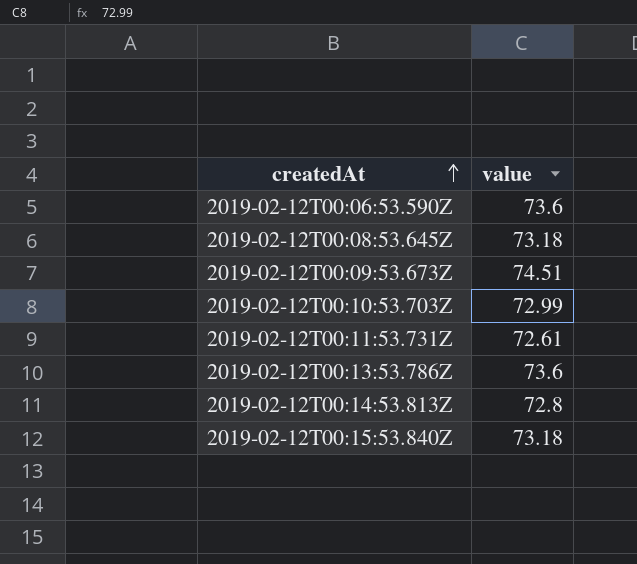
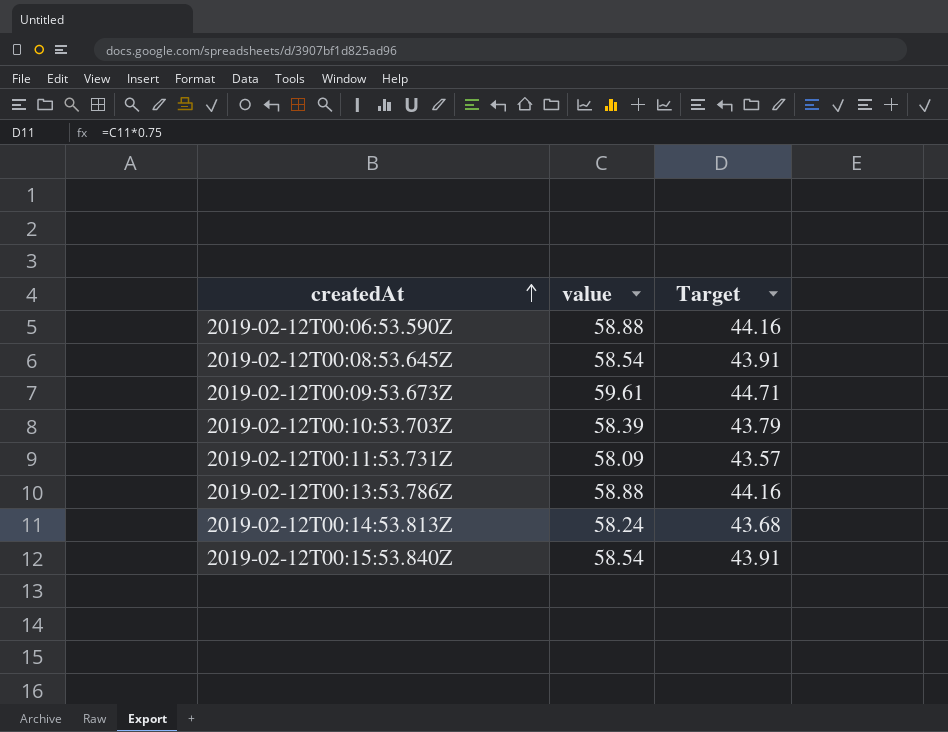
column Target | formula: none -> [value] * 0.75
2019-02-12T00:06:53.590Z | value: 73.6 -> 58.88
2019-02-12T00:08:53.645Z | value: 73.18 -> 58.54
2019-02-12T00:09:53.673Z | value: 74.51 -> 59.61
2019-02-12T00:10:53.703Z | value: 72.99 -> 58.39
2019-02-12T00:11:53.731Z | value: 72.61 -> 58.09
2019-02-12T00:13:53.786Z | value: 73.6 -> 58.88
2019-02-12T00:14:53.813Z | value: 72.8 -> 58.24
2019-02-12T00:15:53.840Z | value: 73.18 -> 58.54

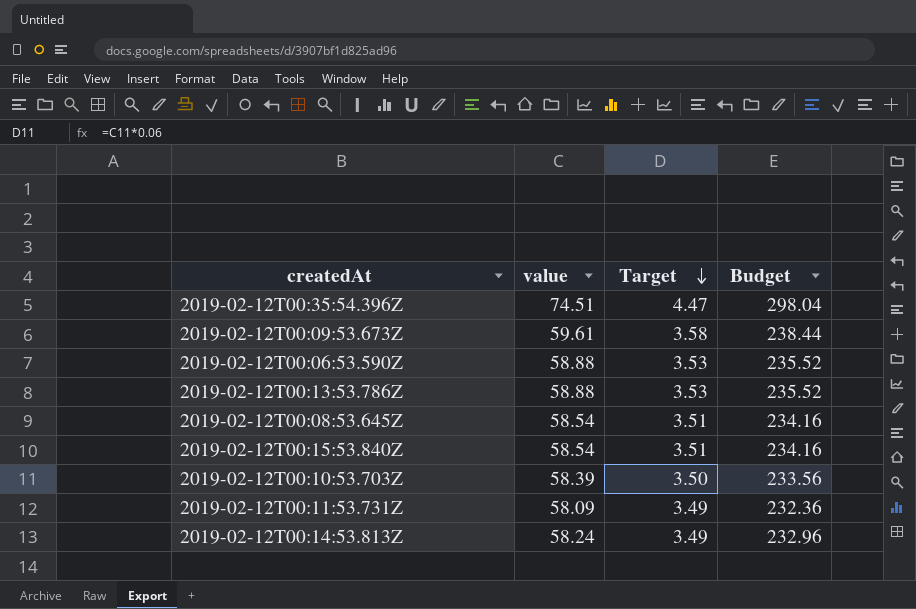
row order: createdAt ascending -> Target descending
column Target | formula: [value] * 0.75 -> [value] * 0.06
column Budget | formula: none -> [value] * 4
row 2019-02-12T00:35:54.396Z: none -> 74.51 | 4.47 | 298.04

